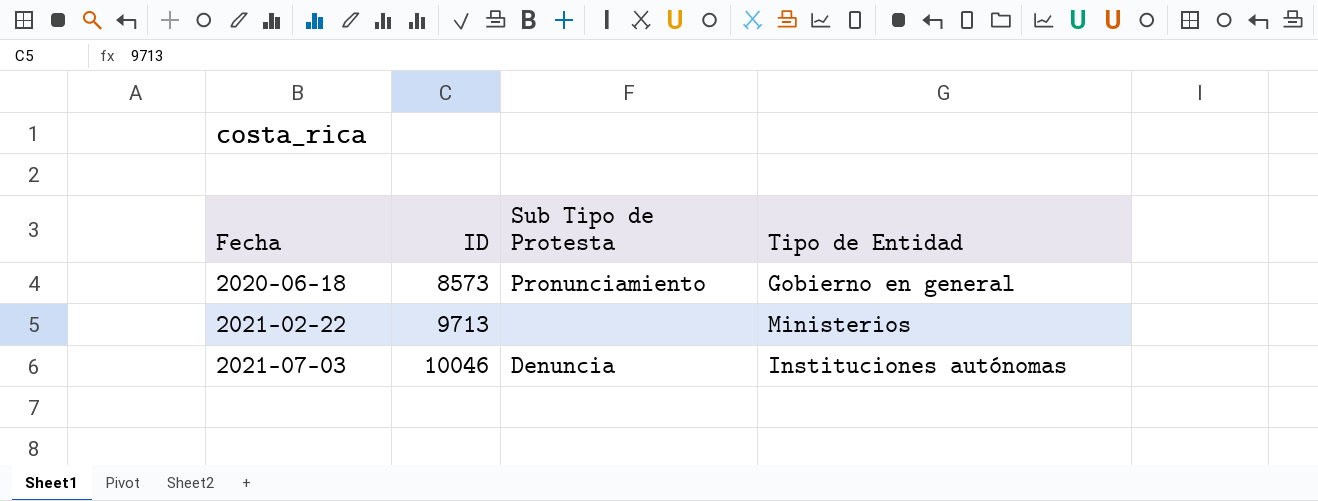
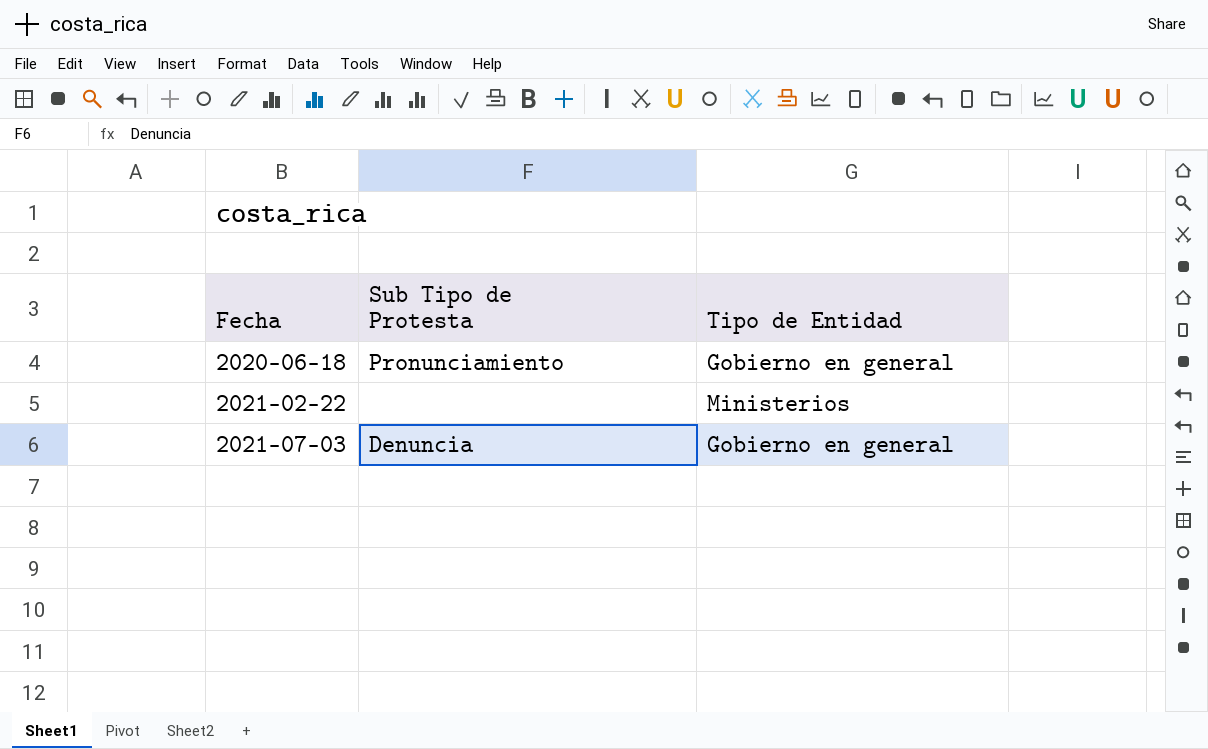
column ID | position: 2 -> none
2021-07-03 | Tipo de Entidad: Instituciones autónomas -> Gobierno en general

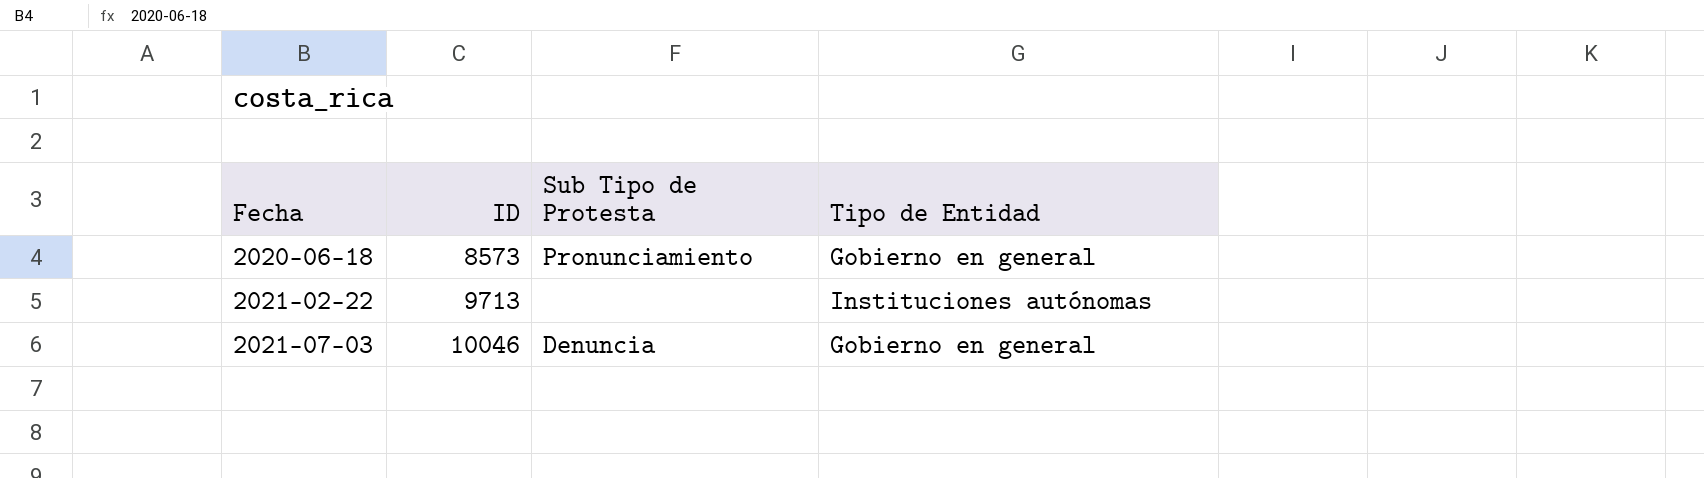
column ID | position: none -> 2
2021-02-22 | Tipo de Entidad: Ministerios -> Instituciones autónomas

